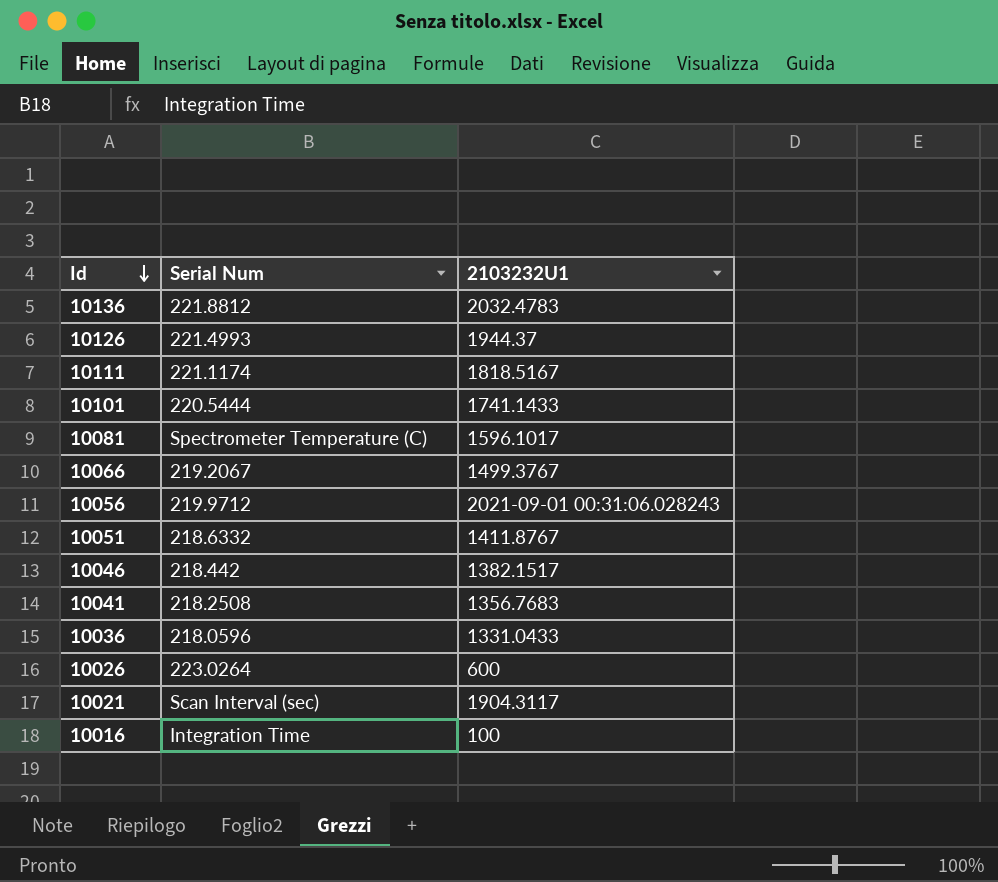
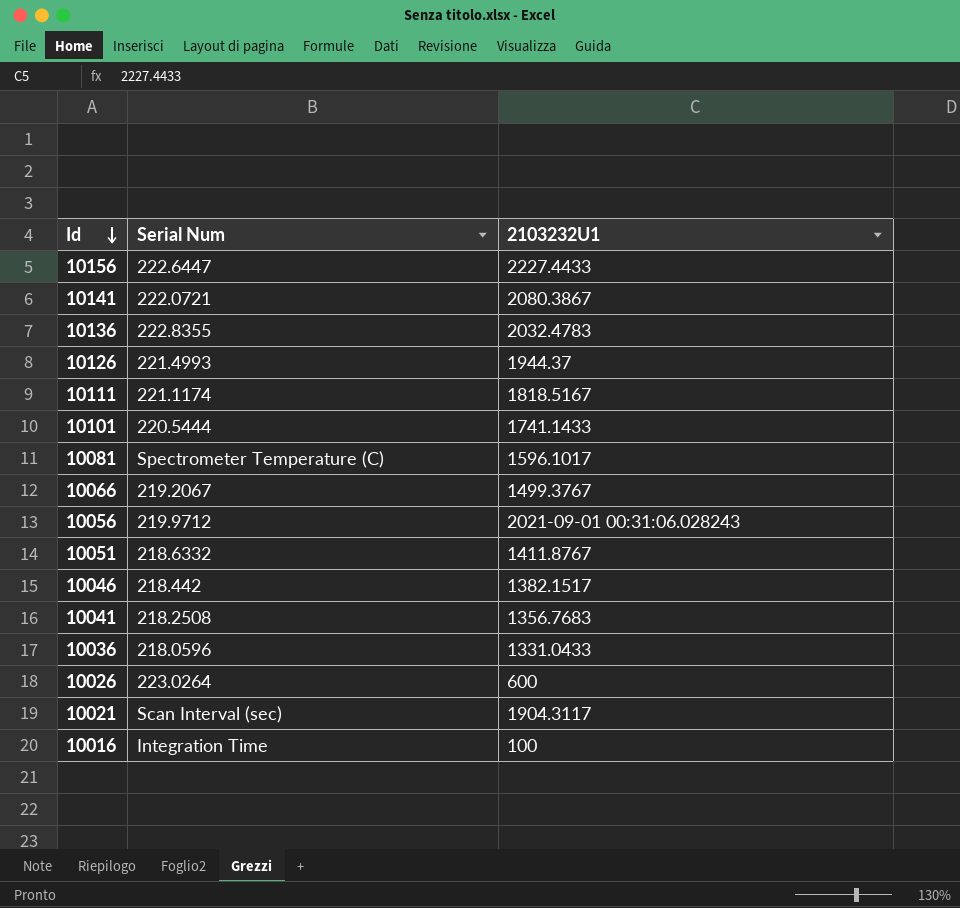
row 10156: none -> 222.6447 | 2227.4433
row 10141: none -> 222.0721 | 2080.3867
10136 | Serial Num: 221.8812 -> 222.8355

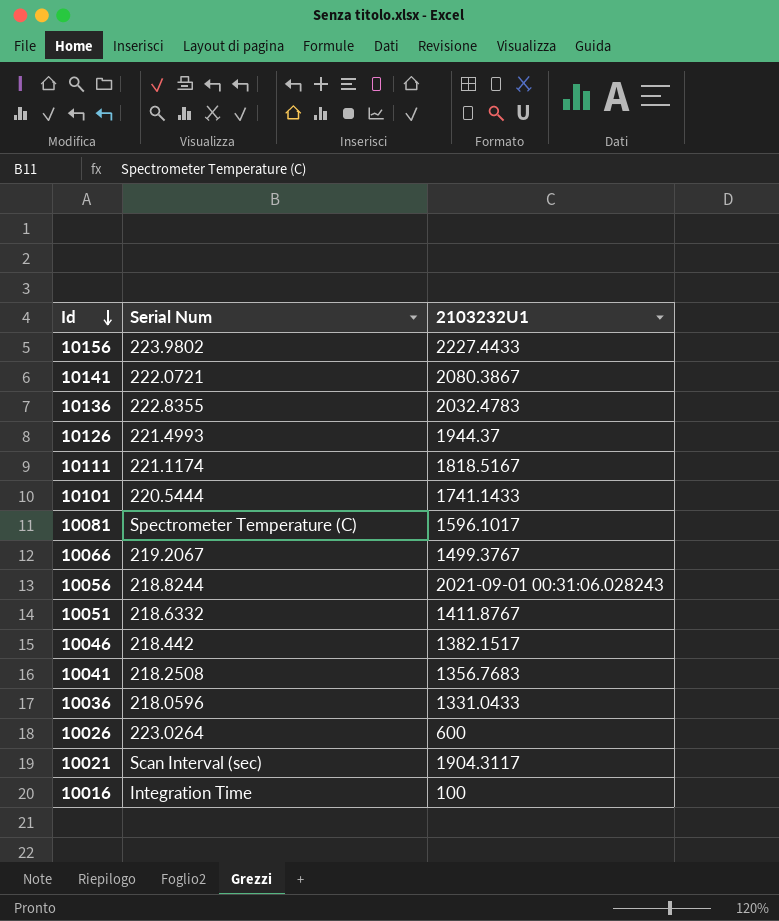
10156 | Serial Num: 222.6447 -> 223.9802
10056 | Serial Num: 219.9712 -> 218.8244

